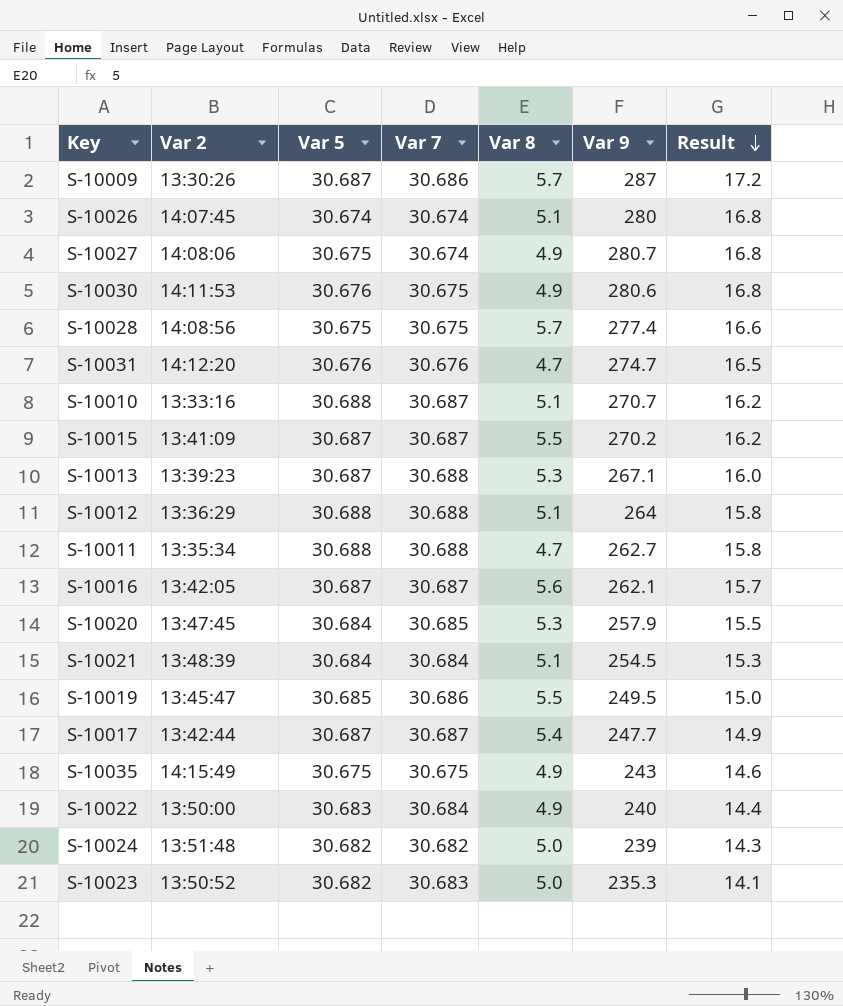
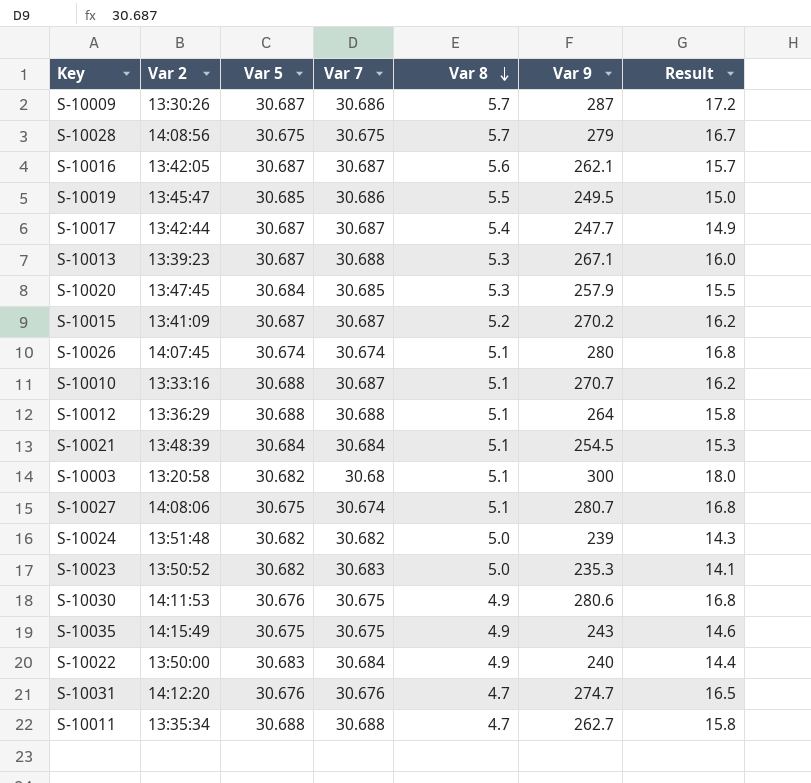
row order: Result descending -> Var 8 descending
S-10028 | Var 9: 277.4 -> 279
S-10028 | Result: 16.6 -> 16.7
S-10015 | Var 8: 5.5 -> 5.2
row S-10003: none -> 13:20:58 | 30.682 | 30.68 | 5.1 | 300 | 18.0
S-10027 | Var 8: 4.9 -> 5.1

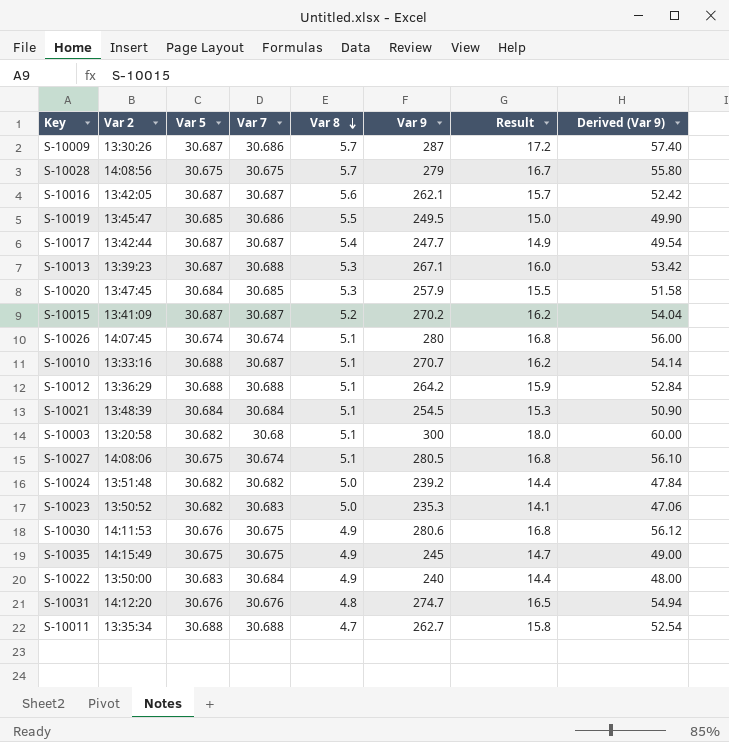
column Derived (Var 9) | formula: none -> [Var 9] * 0.2
S-10012 | Var 9: 264 -> 264.2
S-10012 | Result: 15.8 -> 15.9
S-10027 | Var 9: 280.7 -> 280.5
S-10024 | Var 9: 239 -> 239.2
S-10024 | Result: 14.3 -> 14.4
S-10035 | Var 9: 243 -> 245
S-10035 | Result: 14.6 -> 14.7
S-10031 | Var 8: 4.7 -> 4.8

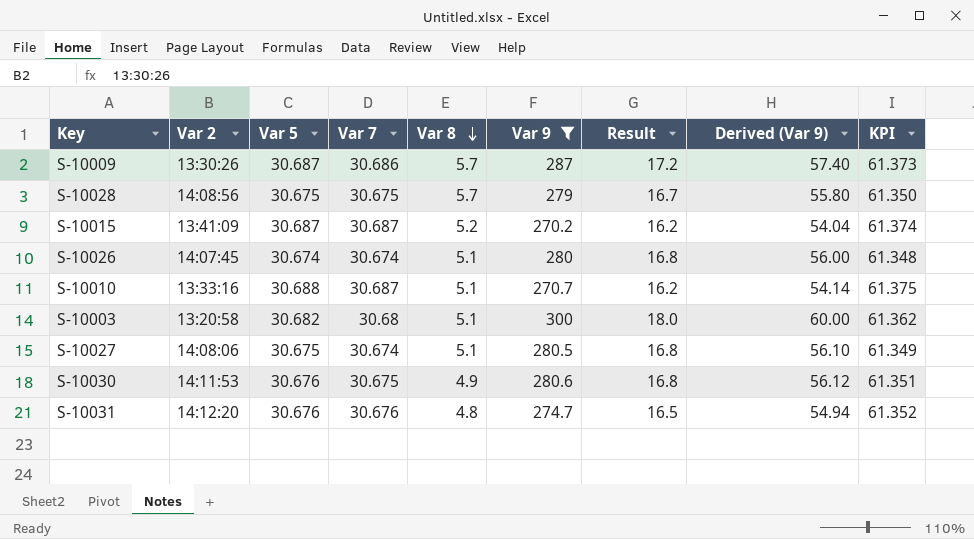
filter: none -> Var 9 >= 270.2
column KPI | formula: none -> [Var 5] + [Var 7]

